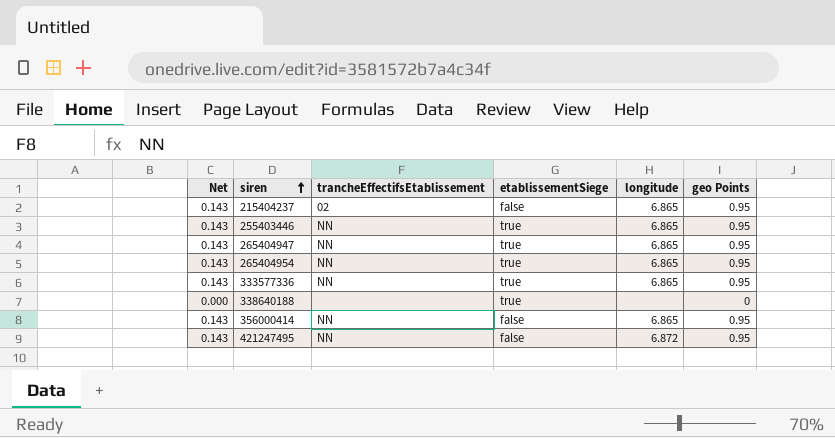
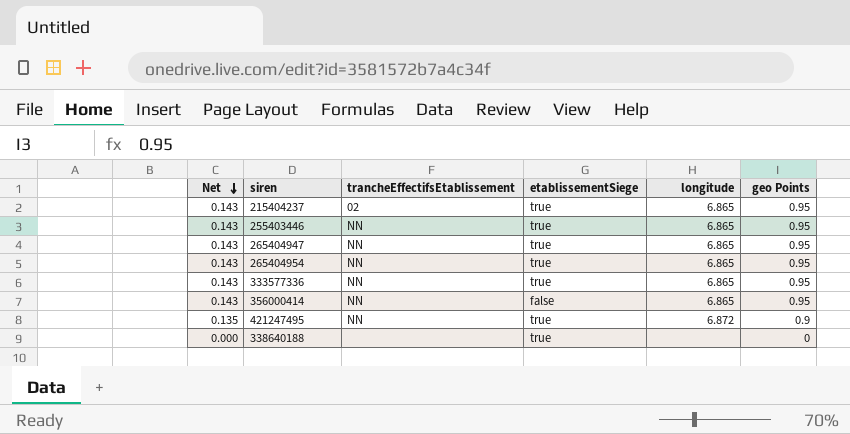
row order: siren ascending -> Net descending
215404237 | etablissementSiege: false -> true
421247495 | Net: 0.143 -> 0.135
421247495 | etablissementSiege: false -> true
421247495 | geo Points: 0.95 -> 0.9

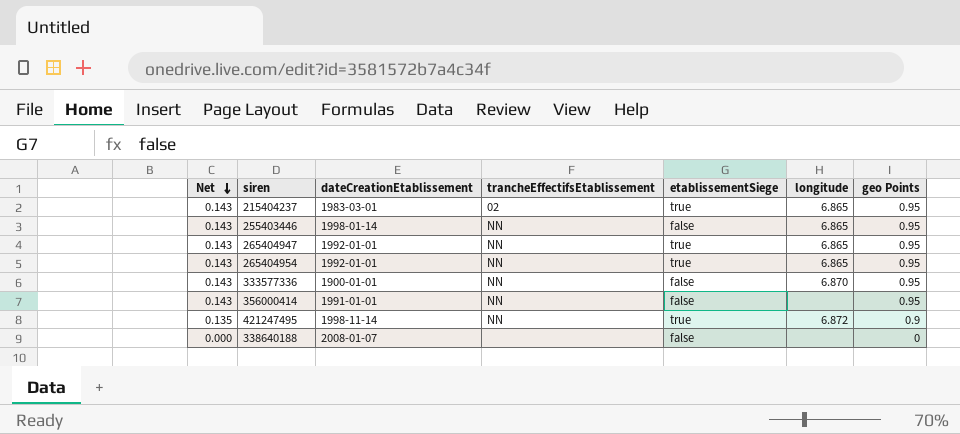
column dateCreationEtablissement | position: none -> 3
255403446 | etablissementSiege: true -> false
333577336 | etablissementSiege: true -> false
333577336 | longitude: 6.865 -> 6.870
356000414 | longitude: 6.865 -> none
338640188 | etablissementSiege: true -> false

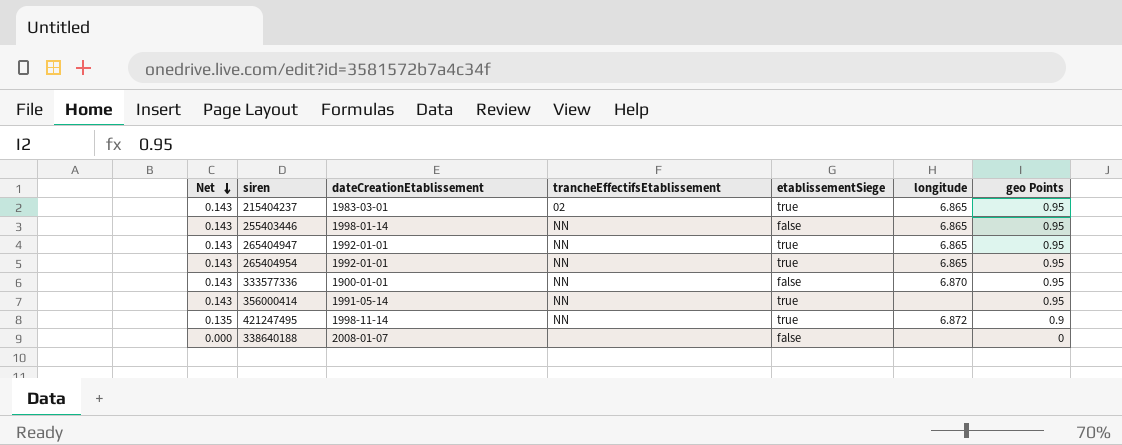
356000414 | dateCreationEtablissement: 1991-01-01 -> 1991-05-14
356000414 | etablissementSiege: false -> true

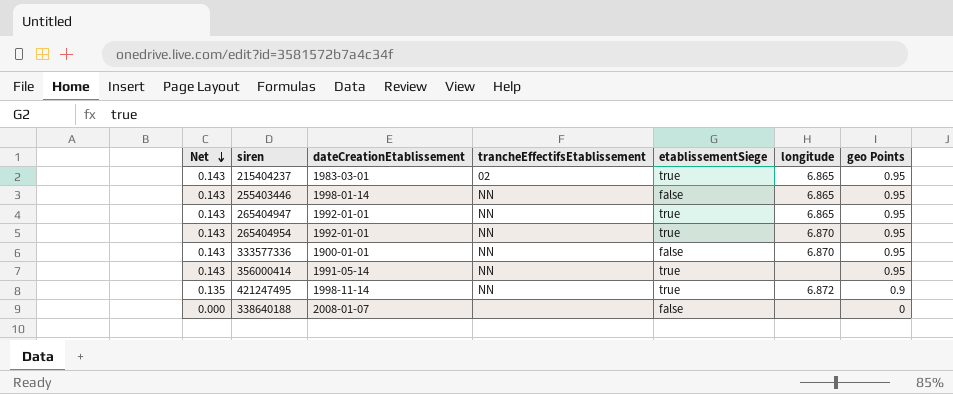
265404954 | longitude: 6.865 -> 6.870

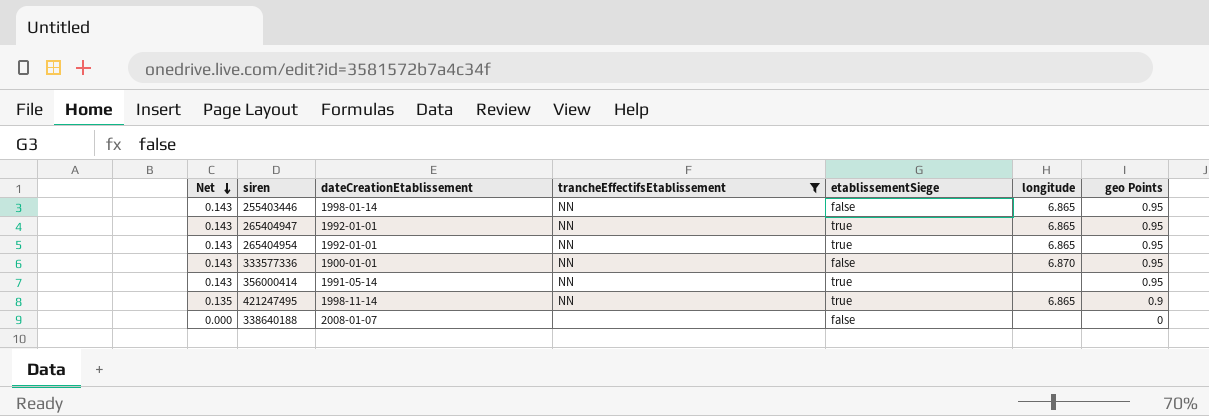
filter: none -> trancheEffectifsEtablissement != 02
265404954 | longitude: 6.870 -> 6.865
421247495 | longitude: 6.872 -> 6.865

